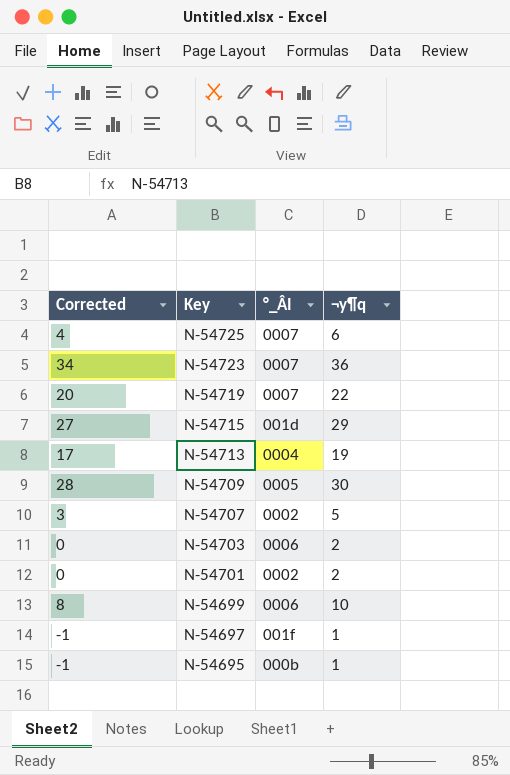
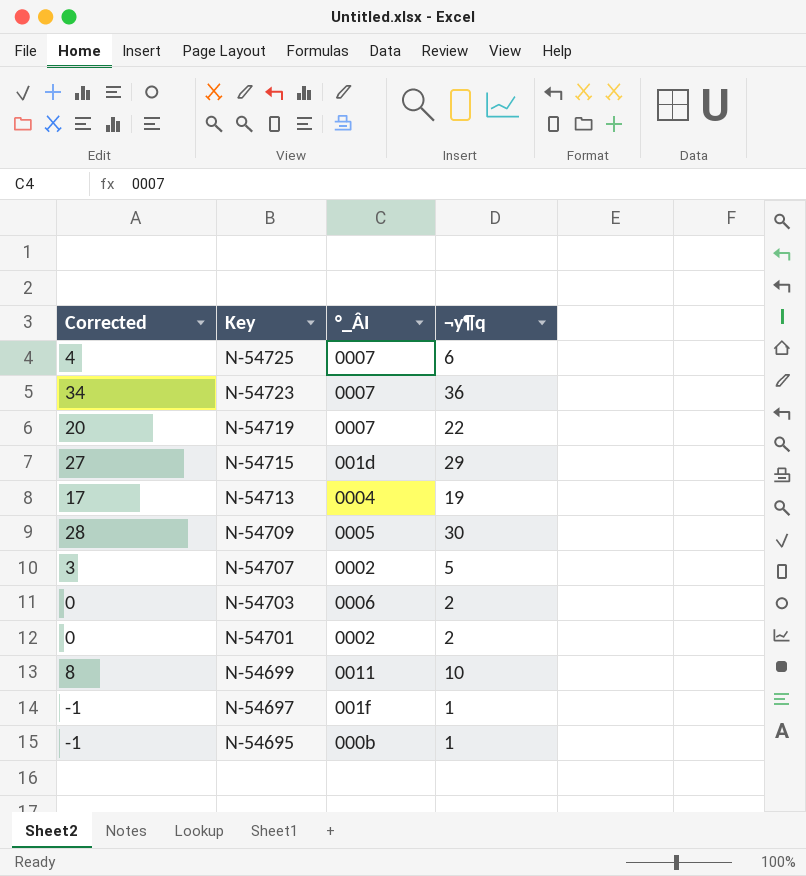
N-54699 | °_ÂI: 0006 -> 0011

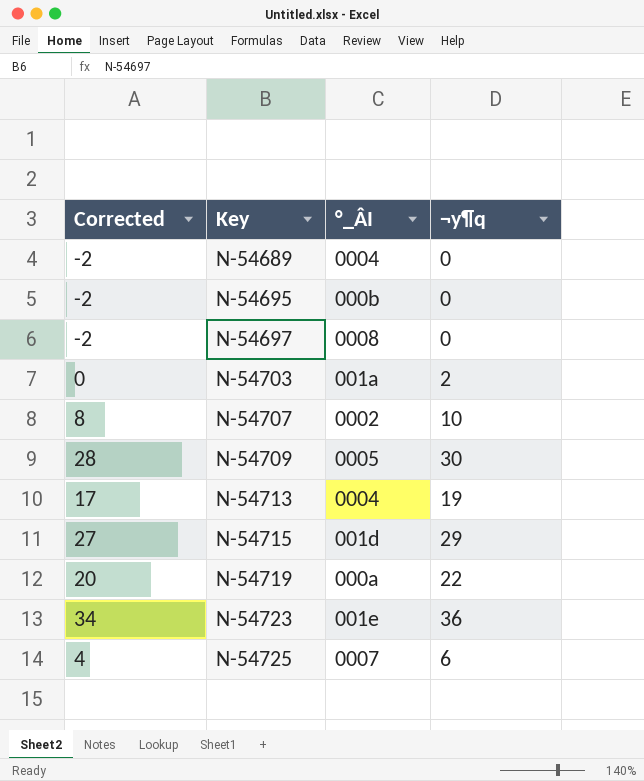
row order: Key descending -> Key ascending
row N-54701: 0 | 0002 | 2 -> none
row N-54699: 8 | 0011 | 10 -> none
row N-54689: none -> -2 | 0004 | 0
N-54695 | Corrected: -1 -> -2
N-54695 | ¬y¶q: 1 -> 0
N-54697 | Corrected: -1 -> -2
N-54697 | °_ÂI: 001f -> 0008
N-54697 | ¬y¶q: 1 -> 0
N-54703 | °_ÂI: 0006 -> 001a
N-54707 | Corrected: 3 -> 8
N-54707 | ¬y¶q: 5 -> 10
N-54719 | °_ÂI: 0007 -> 000a
N-54723 | °_ÂI: 0007 -> 001e

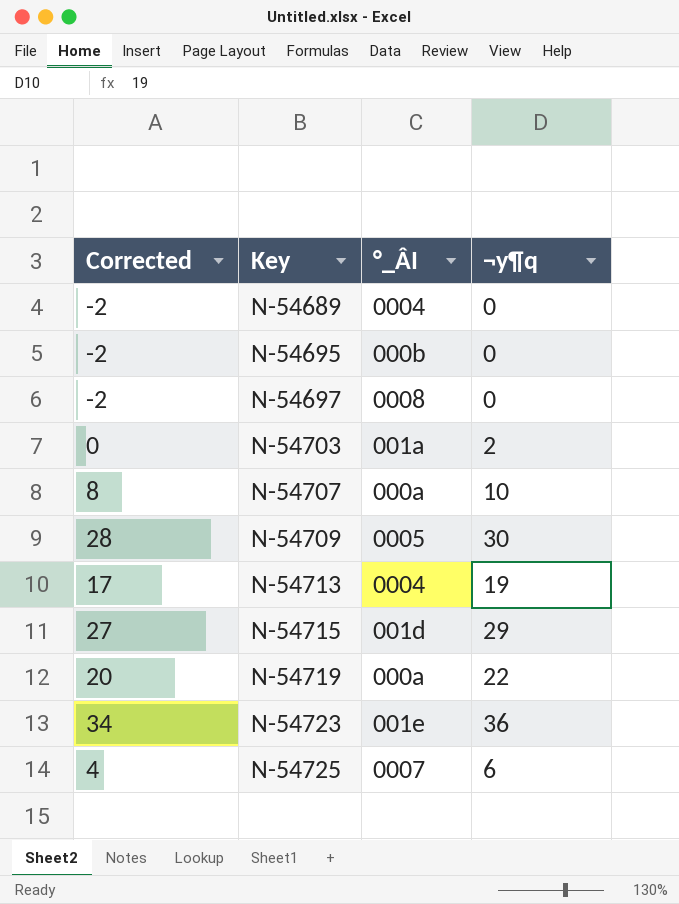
N-54707 | °_ÂI: 0002 -> 000a

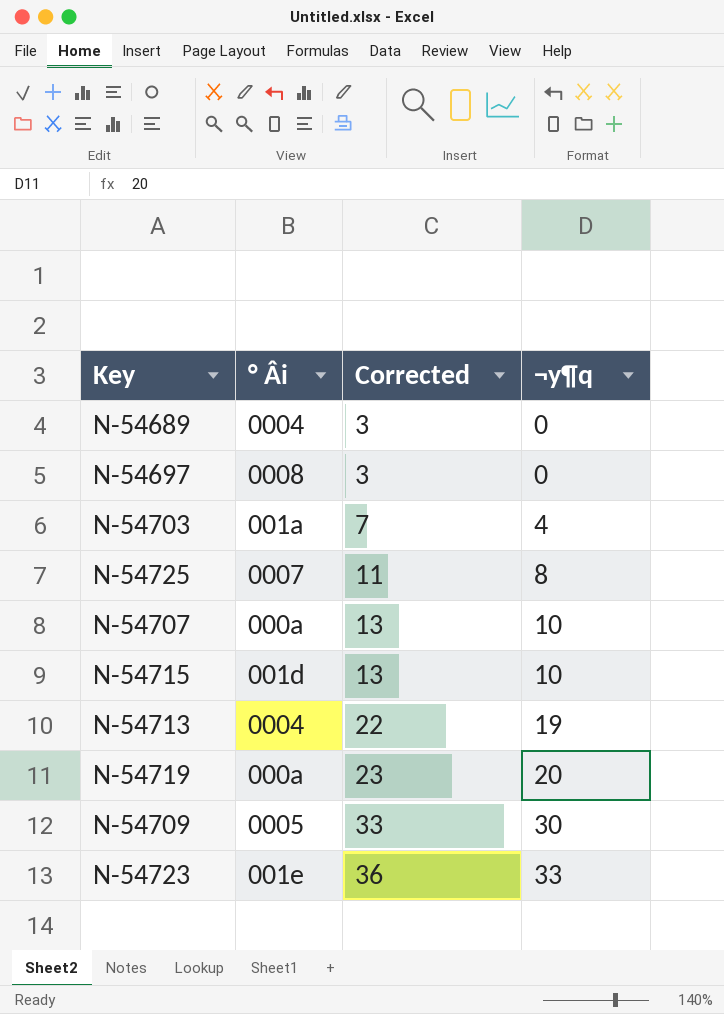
row order: Key ascending -> Corrected ascending
column name: °_ÂI -> ° Âi
column Corrected | formula: [¬y¶q] - 2 -> [¬y¶q] + 3
column Corrected | position: 1 -> 3
row N-54695: -2 | 000b | 0 -> none
N-54703 | ¬y¶q: 2 -> 4
N-54725 | ¬y¶q: 6 -> 8
N-54715 | ¬y¶q: 29 -> 10
N-54719 | ¬y¶q: 22 -> 20
N-54723 | ¬y¶q: 36 -> 33

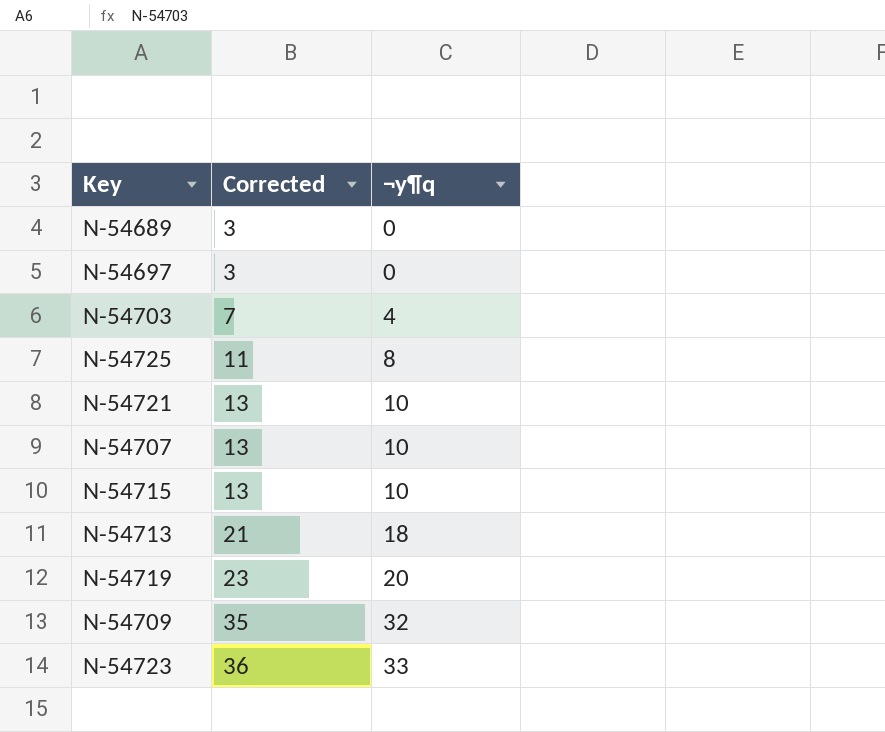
column ° Âi | position: 2 -> none
row N-54721: none -> 13 | 10
N-54713 | Corrected: 22 -> 21
N-54713 | ¬y¶q: 19 -> 18
N-54709 | Corrected: 33 -> 35
N-54709 | ¬y¶q: 30 -> 32

